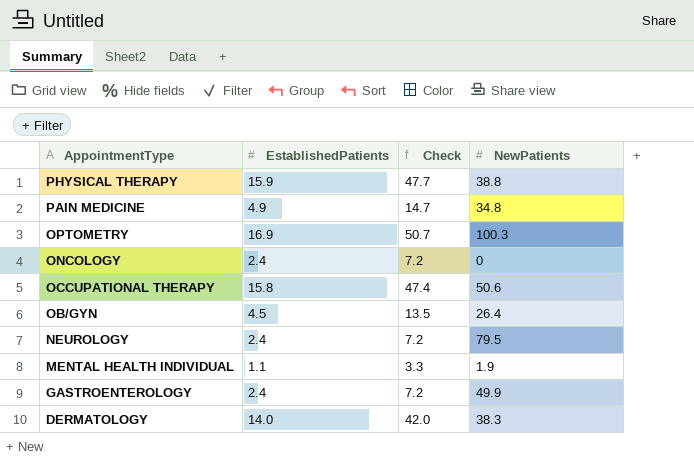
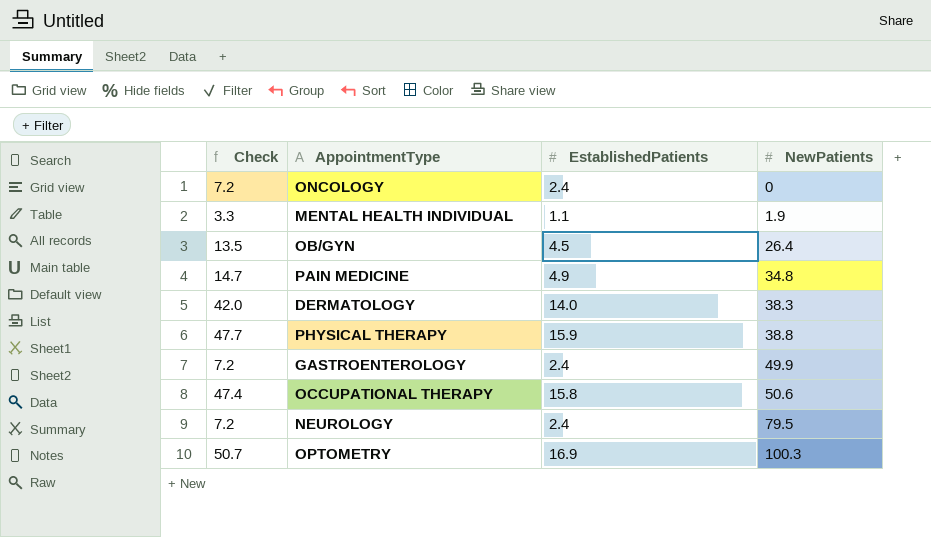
row order: AppointmentType descending -> NewPatients ascending
column Check | position: 3 -> 1

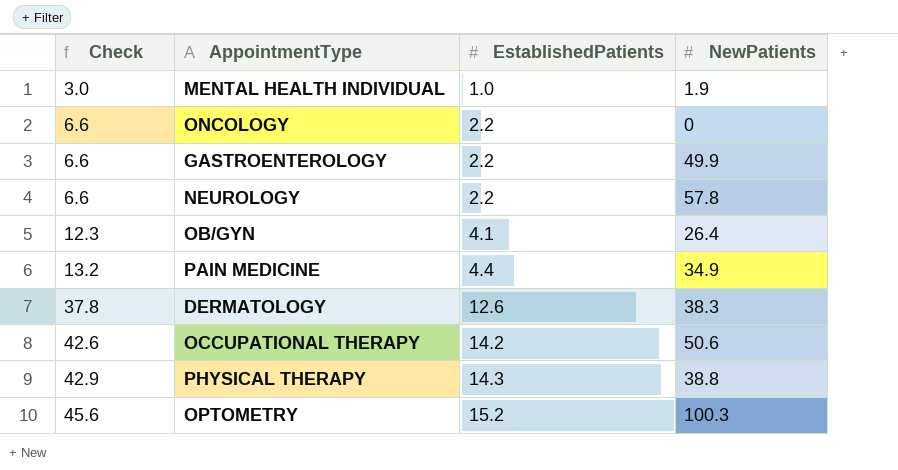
row order: NewPatients ascending -> Check ascending
MENTAL HEALTH INDIVIDUAL | Check: 3.3 -> 3.0
MENTAL HEALTH INDIVIDUAL | EstablishedPatients: 1.1 -> 1.0
ONCOLOGY | Check: 7.2 -> 6.6
ONCOLOGY | EstablishedPatients: 2.4 -> 2.2
GASTROENTEROLOGY | Check: 7.2 -> 6.6
GASTROENTEROLOGY | EstablishedPatients: 2.4 -> 2.2
NEUROLOGY | Check: 7.2 -> 6.6
NEUROLOGY | EstablishedPatients: 2.4 -> 2.2
NEUROLOGY | NewPatients: 79.5 -> 57.8
OB/GYN | Check: 13.5 -> 12.3
OB/GYN | EstablishedPatients: 4.5 -> 4.1
PAIN MEDICINE | Check: 14.7 -> 13.2
PAIN MEDICINE | EstablishedPatients: 4.9 -> 4.4
PAIN MEDICINE | NewPatients: 34.8 -> 34.9
DERMATOLOGY | Check: 42.0 -> 37.8
DERMATOLOGY | EstablishedPatients: 14.0 -> 12.6
OCCUPATIONAL THERAPY | Check: 47.4 -> 42.6
OCCUPATIONAL THERAPY | EstablishedPatients: 15.8 -> 14.2
PHYSICAL THERAPY | Check: 47.7 -> 42.9
PHYSICAL THERAPY | EstablishedPatients: 15.9 -> 14.3
OPTOMETRY | Check: 50.7 -> 45.6
OPTOMETRY | EstablishedPatients: 16.9 -> 15.2

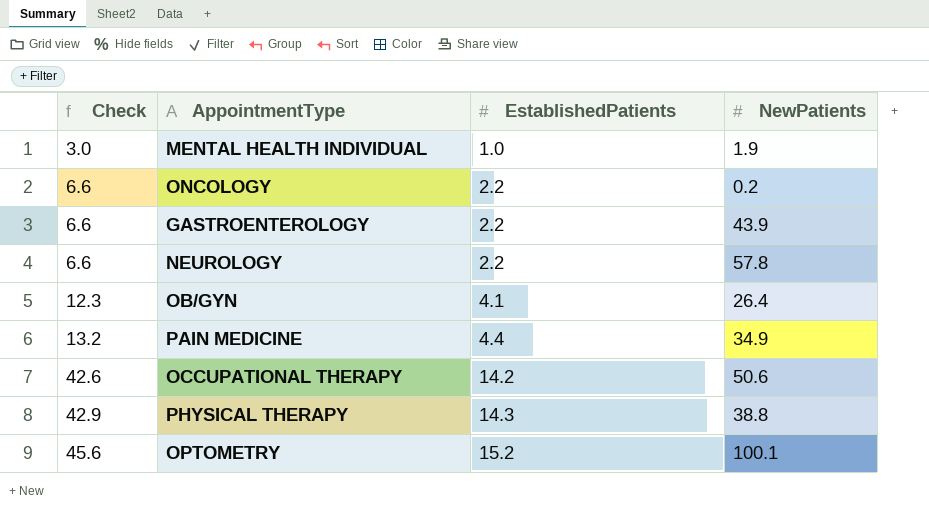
row DERMATOLOGY: 37.8 | 12.6 | 38.3 -> none
ONCOLOGY | NewPatients: 0 -> 0.2
GASTROENTEROLOGY | NewPatients: 49.9 -> 43.9
OPTOMETRY | NewPatients: 100.3 -> 100.1

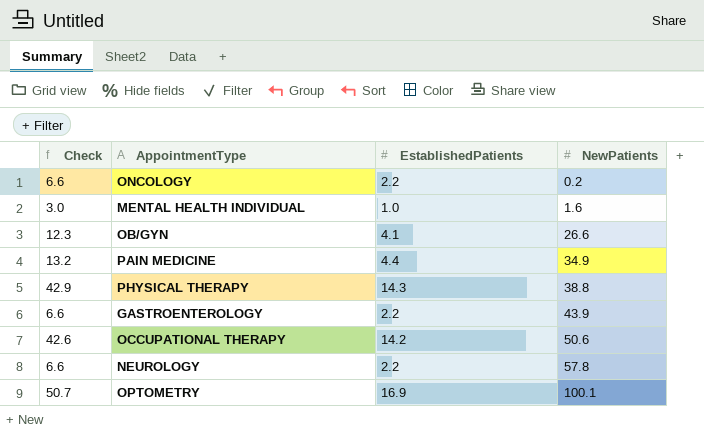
row order: Check ascending -> NewPatients ascending
MENTAL HEALTH INDIVIDUAL | NewPatients: 1.9 -> 1.6
OB/GYN | NewPatients: 26.4 -> 26.6
OPTOMETRY | Check: 45.6 -> 50.7
OPTOMETRY | EstablishedPatients: 15.2 -> 16.9

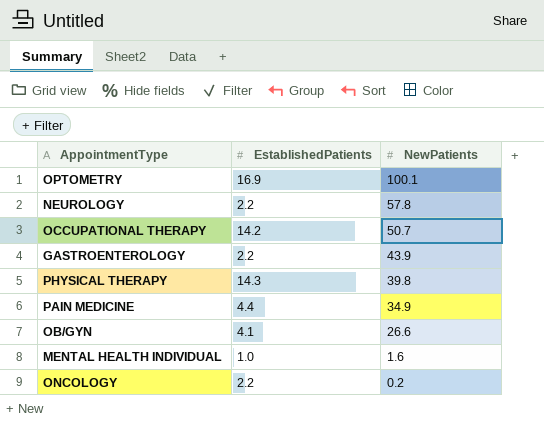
row order: NewPatients ascending -> NewPatients descending
column Check | formula: [EstablishedPatients] * 3 -> none
OCCUPATIONAL THERAPY | NewPatients: 50.6 -> 50.7
PHYSICAL THERAPY | NewPatients: 38.8 -> 39.8

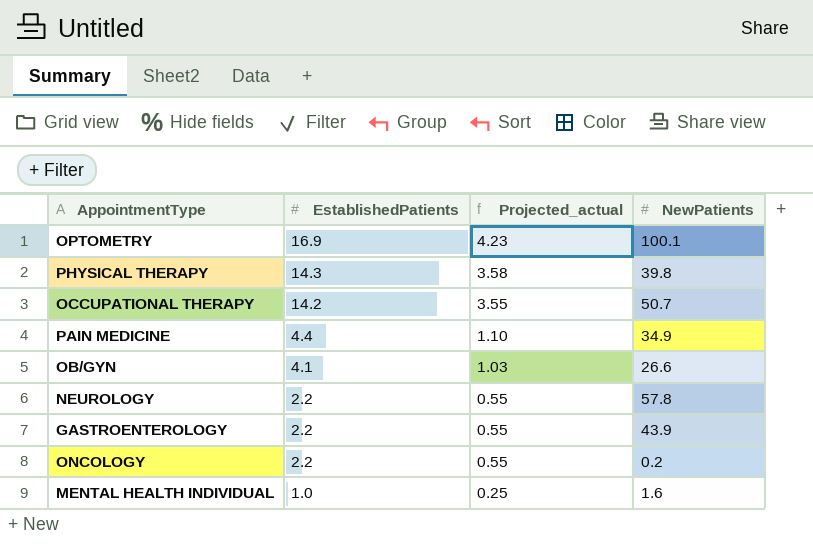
row order: NewPatients descending -> EstablishedPatients descending
column Projected_actual | formula: none -> [EstablishedPatients] * 0.25

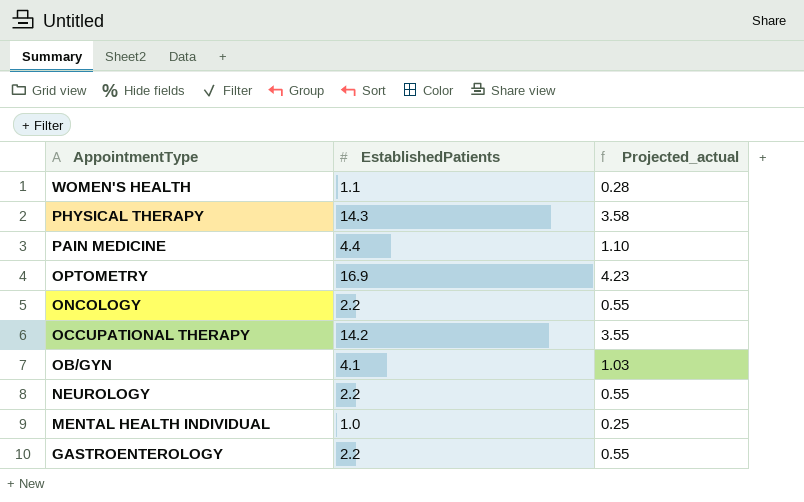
row order: EstablishedPatients descending -> AppointmentType descending
column NewPatients | position: 4 -> none
row WOMEN'S HEALTH: none -> 1.1 | 0.28

